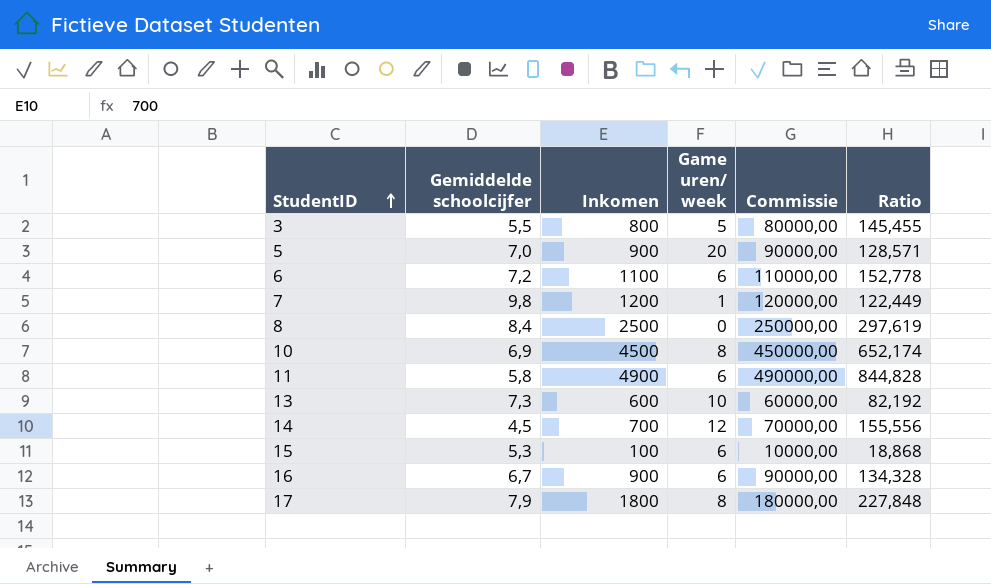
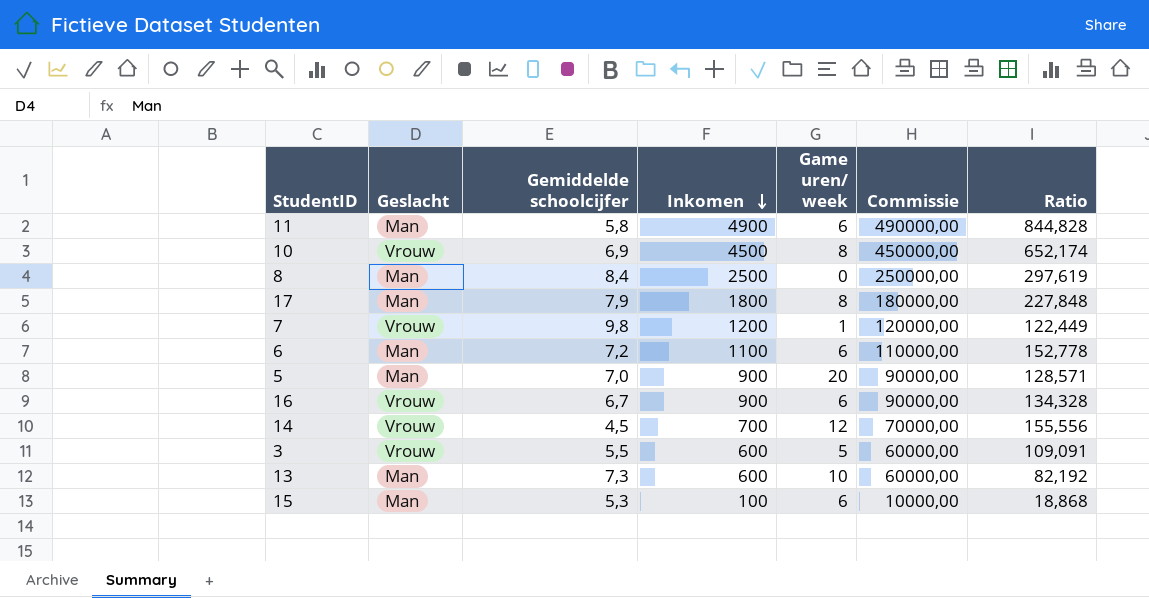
row order: StudentID ascending -> Inkomen descending
column Geslacht | position: none -> 2
3 | Inkomen: 800 -> 600
3 | Commissie: 80000,00 -> 60000,00
3 | Ratio: 145,455 -> 109,091

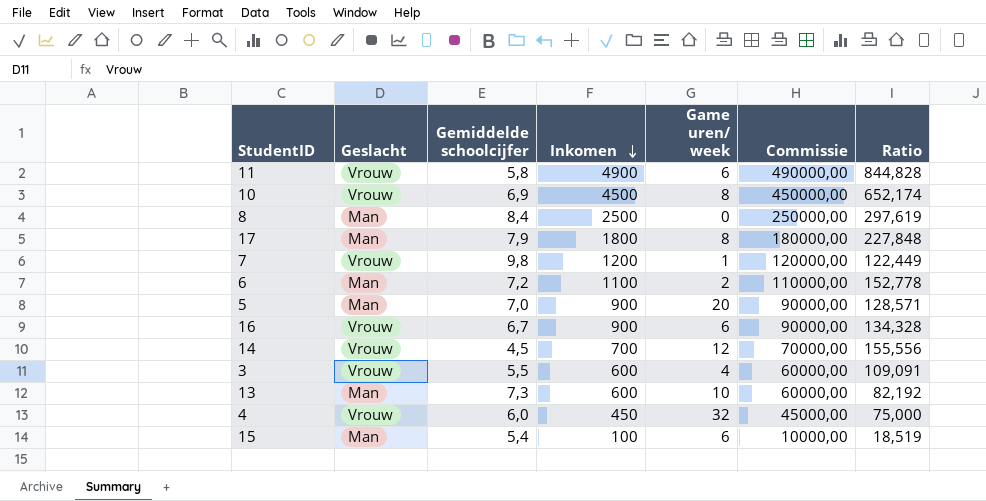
11 | Geslacht: Man -> Vrouw
6 | Game uren/ week: 6 -> 2
3 | Game uren/ week: 5 -> 4
row 4: none -> Vrouw | 6,0 | 450 | 32 | 45000,00 | 75,000
15 | Gemiddelde schoolcijfer: 5,3 -> 5,4
15 | Ratio: 18,868 -> 18,519

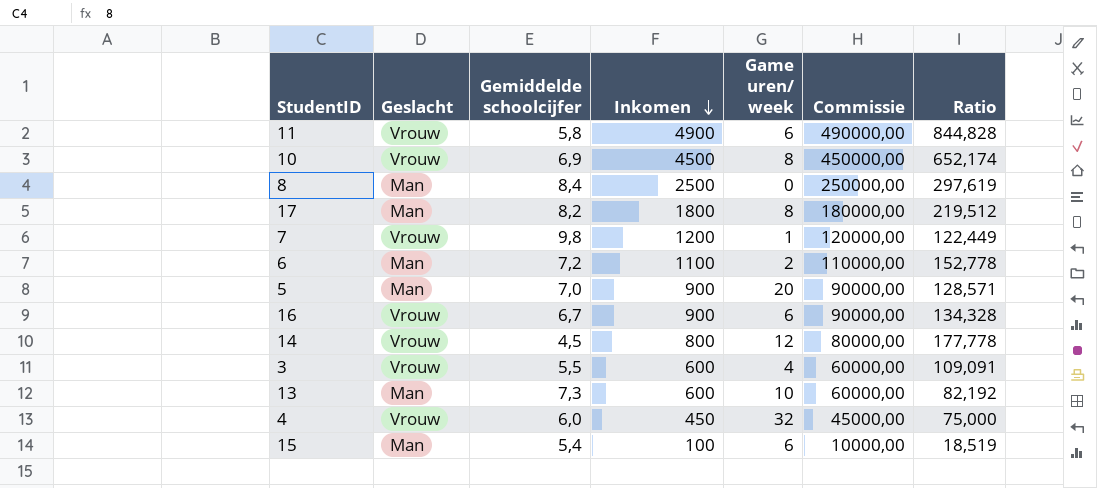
17 | Gemiddelde schoolcijfer: 7,9 -> 8,2
17 | Ratio: 227,848 -> 219,512
14 | Inkomen: 700 -> 800
14 | Commissie: 70000,00 -> 80000,00
14 | Ratio: 155,556 -> 177,778

